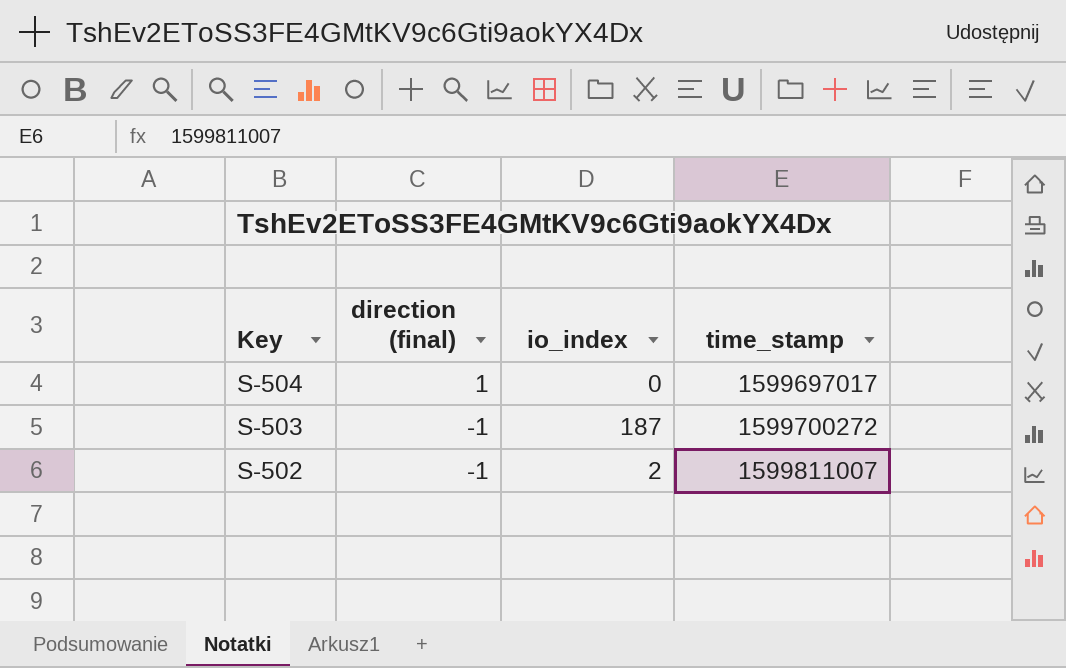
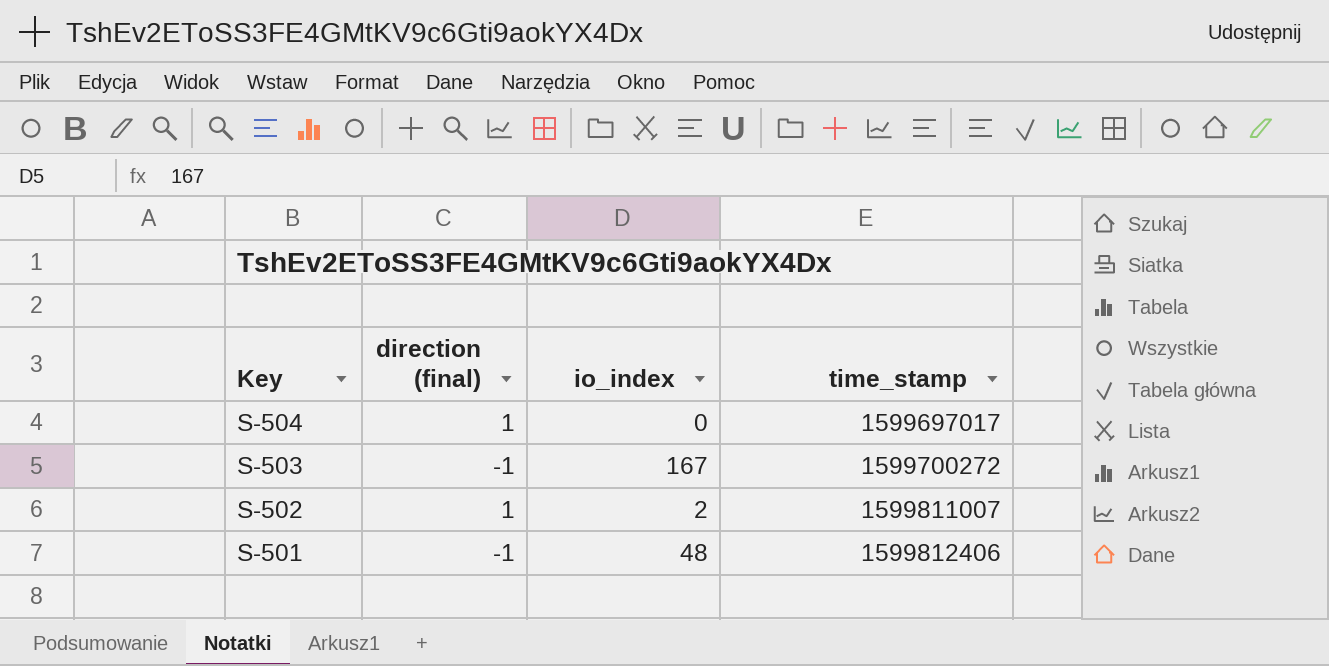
S-503 | io_index: 187 -> 167
S-502 | direction (final): -1 -> 1
row S-501: none -> -1 | 48 | 1599812406

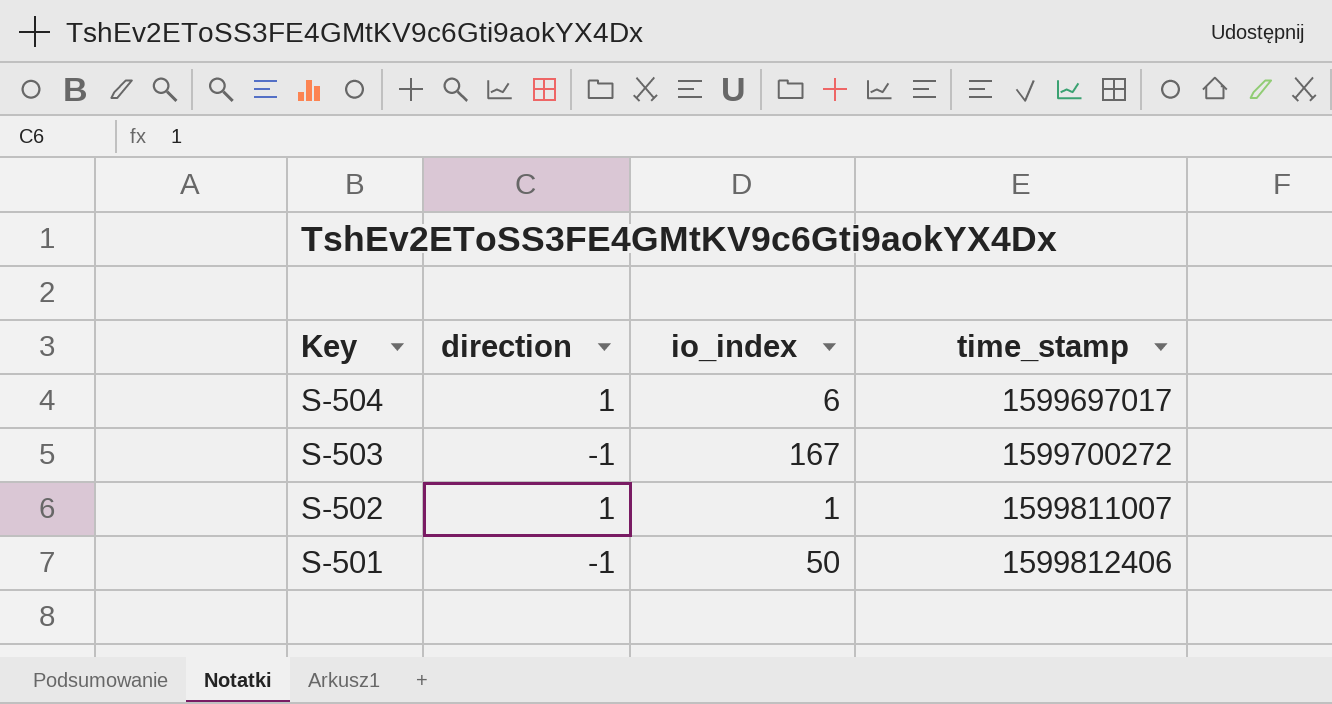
column name: direction (final) -> direction
S-504 | io_index: 0 -> 6
S-502 | io_index: 2 -> 1
S-501 | io_index: 48 -> 50

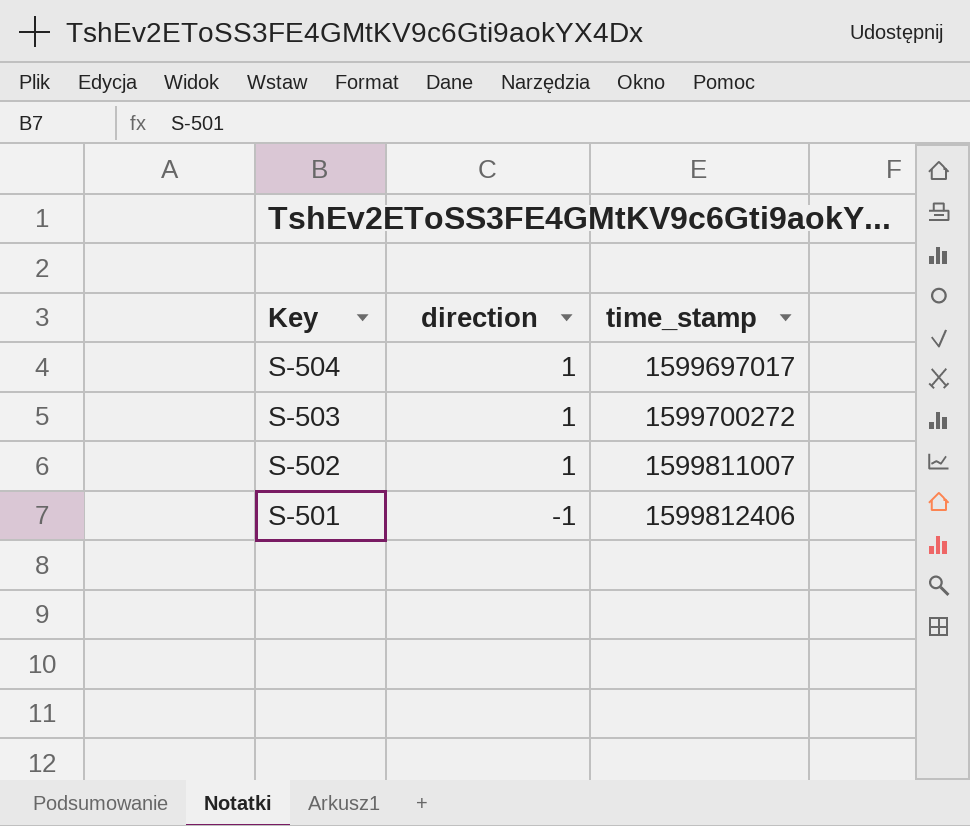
column io_index | position: 3 -> none
S-503 | direction: -1 -> 1

